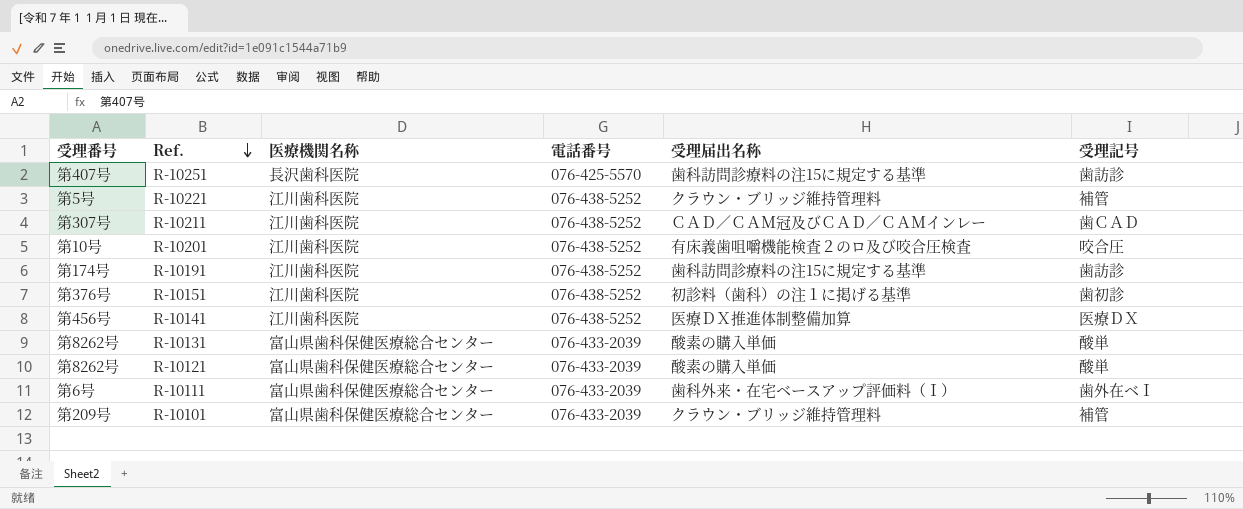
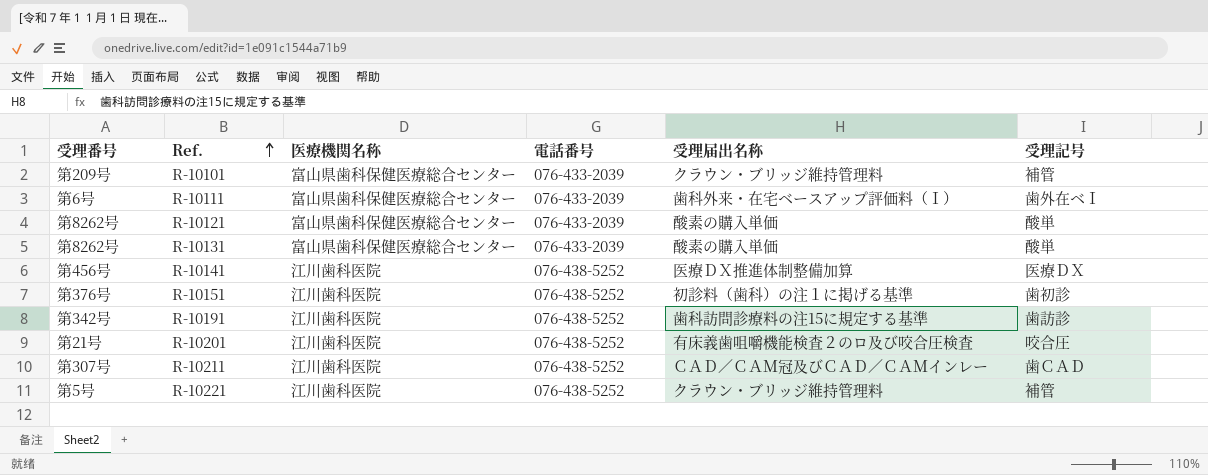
row order: Ref. descending -> Ref. ascending
row R-10251: 第407号 | 長沢歯科医院 | 076-425-5570 | 歯科訪問診療料の注15に規定する基準 | 歯訪診 -> none
R-10191 | 受理番号: 第174号 -> 第342号
R-10201 | 受理番号: 第10号 -> 第21号

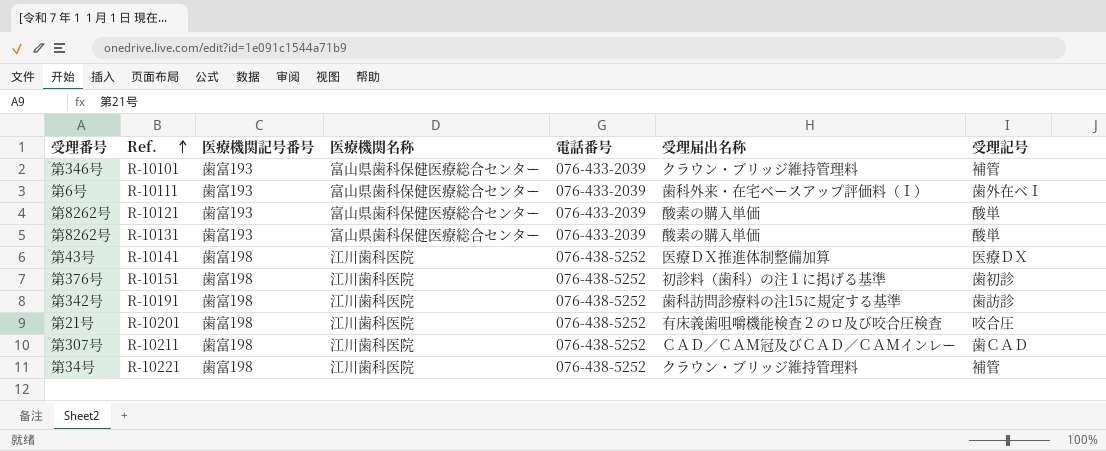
column 医療機関記号番号 | position: none -> 3
R-10101 | 受理番号: 第209号 -> 第346号
R-10141 | 受理番号: 第456号 -> 第43号
R-10221 | 受理番号: 第5号 -> 第34号

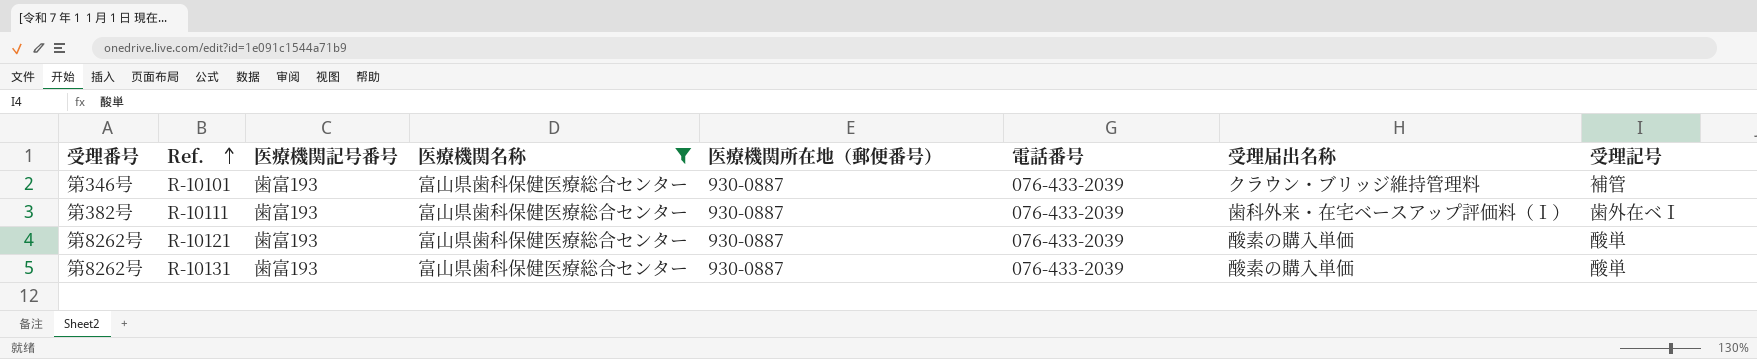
filter: none -> 医療機関名称 = 富山県歯科保健医療総合センター
column 医療機関所在地（郵便番号） | position: none -> 5
R-10111 | 受理番号: 第6号 -> 第382号

